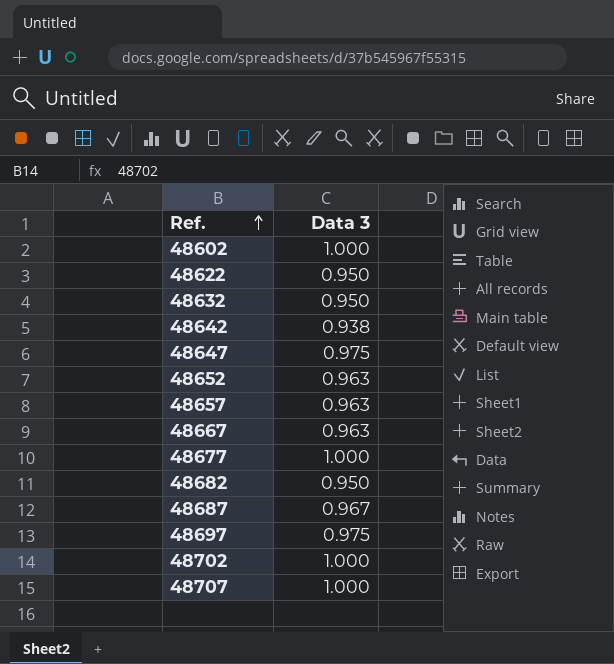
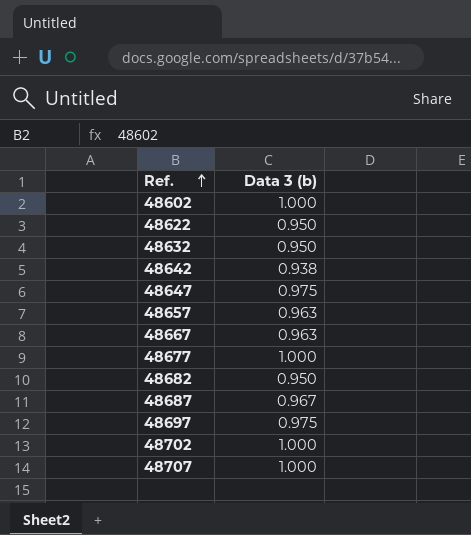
column name: Data 3 -> Data 3 (b)
row 48652: 0.963 -> none

